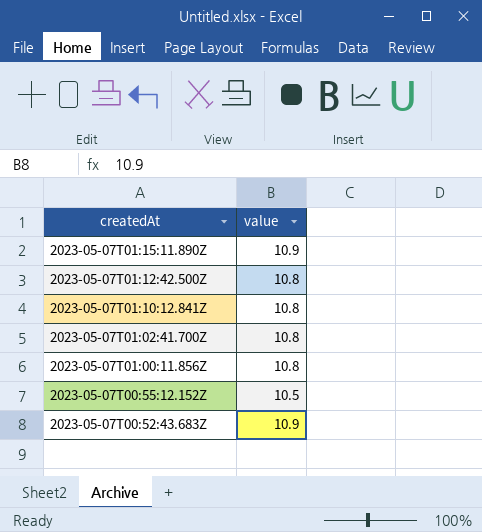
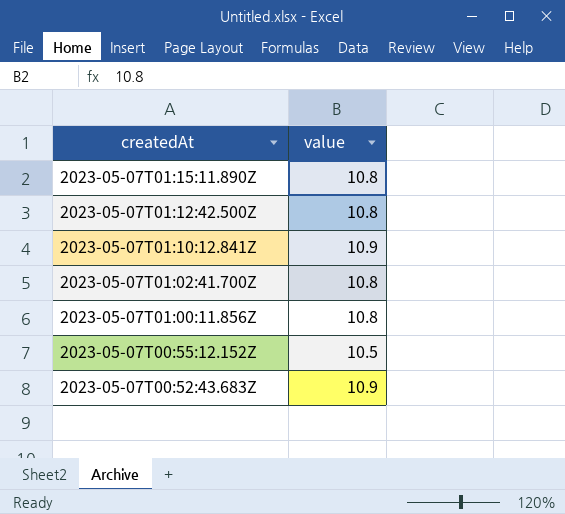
2023-05-07T01:15:11.890Z | value: 10.9 -> 10.8
2023-05-07T01:10:12.841Z | value: 10.8 -> 10.9

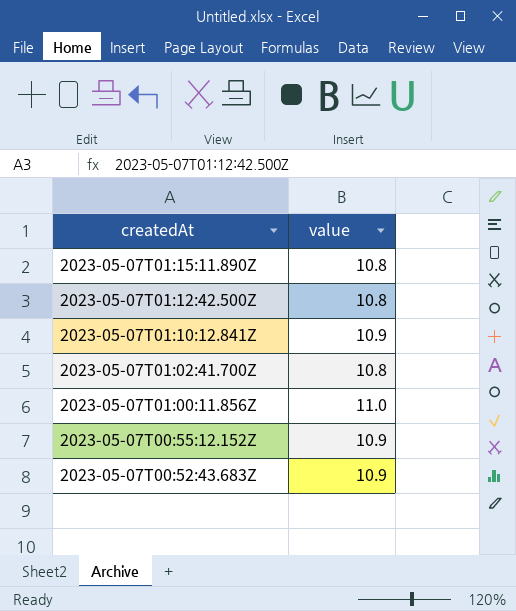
2023-05-07T01:00:11.856Z | value: 10.8 -> 11.0
2023-05-07T00:55:12.152Z | value: 10.5 -> 10.9

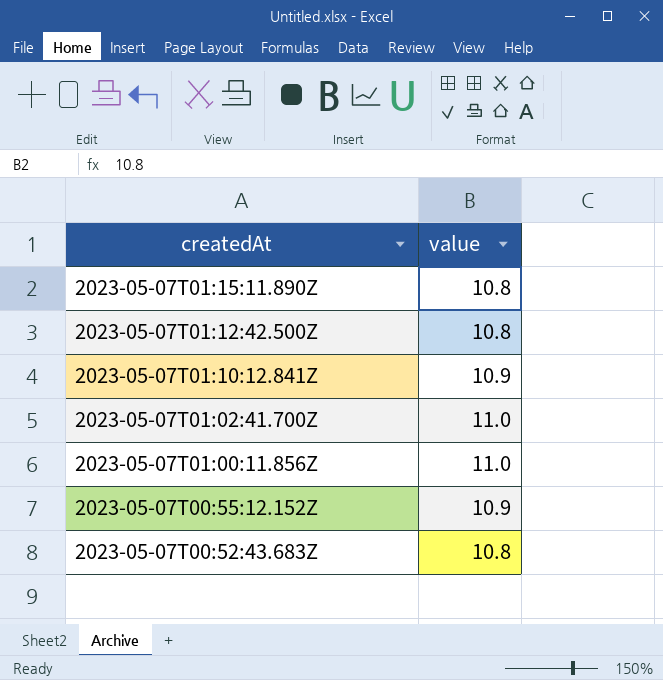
2023-05-07T01:02:41.700Z | value: 10.8 -> 11.0
2023-05-07T00:52:43.683Z | value: 10.9 -> 10.8

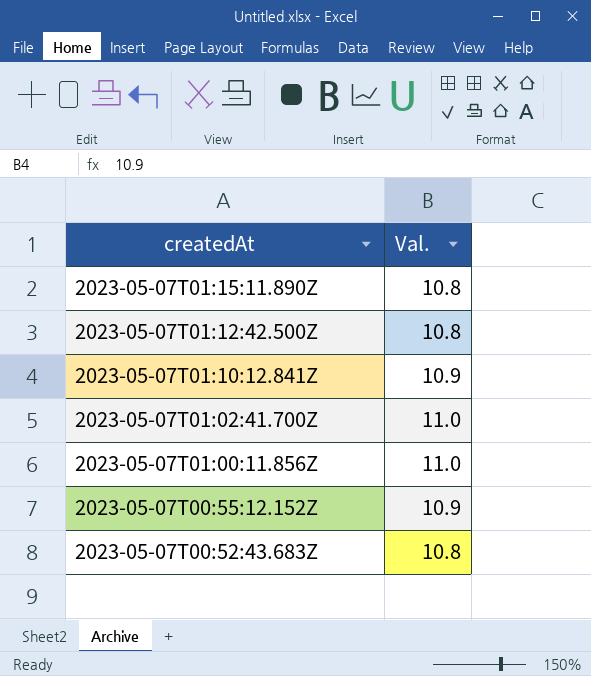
column name: value -> Val.

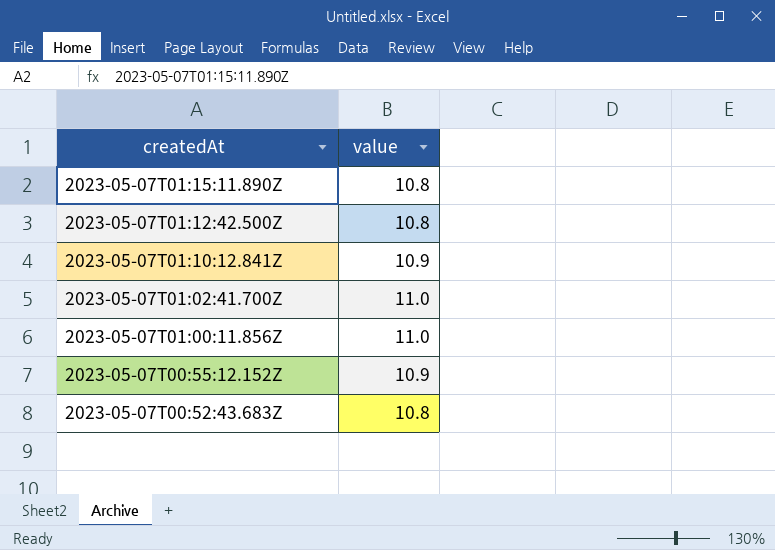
column name: Val. -> value

